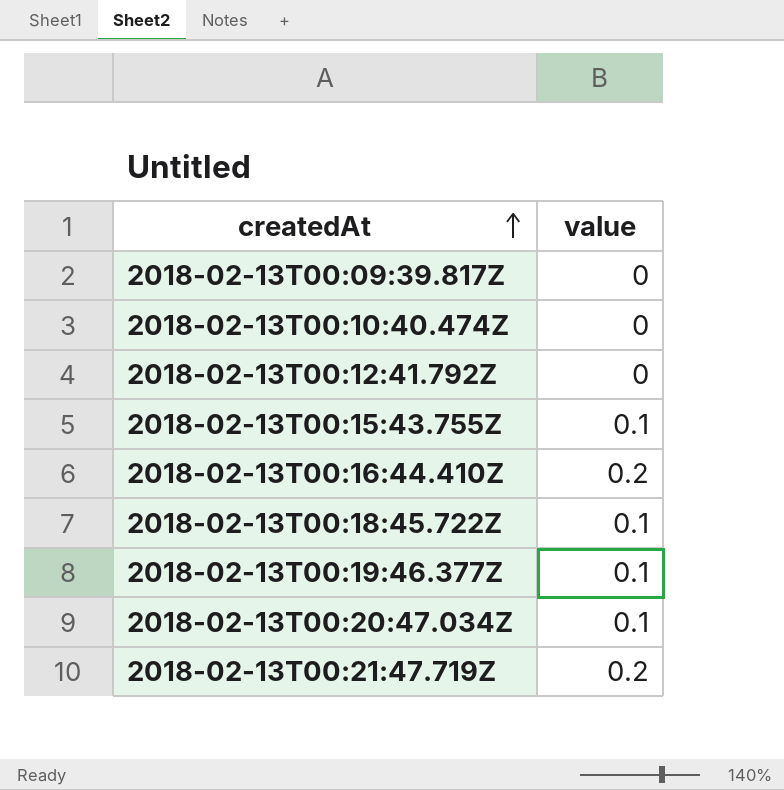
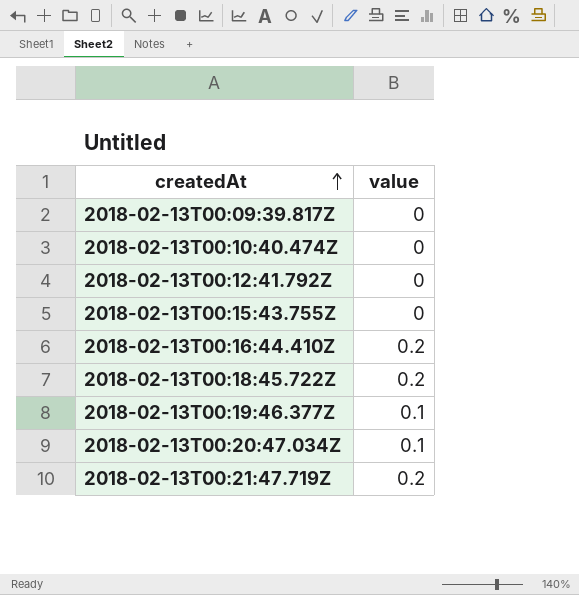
2018-02-13T00:15:43.755Z | value: 0.1 -> 0
2018-02-13T00:18:45.722Z | value: 0.1 -> 0.2

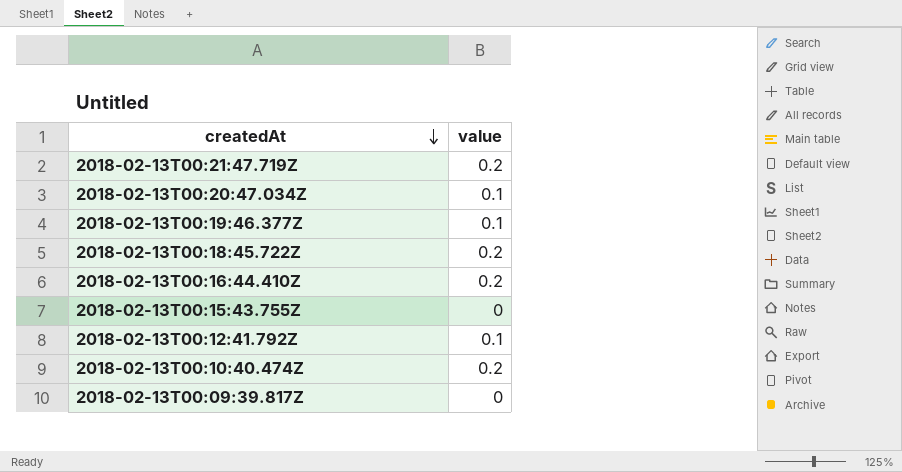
row order: createdAt ascending -> createdAt descending
2018-02-13T00:12:41.792Z | value: 0 -> 0.1
2018-02-13T00:10:40.474Z | value: 0 -> 0.2

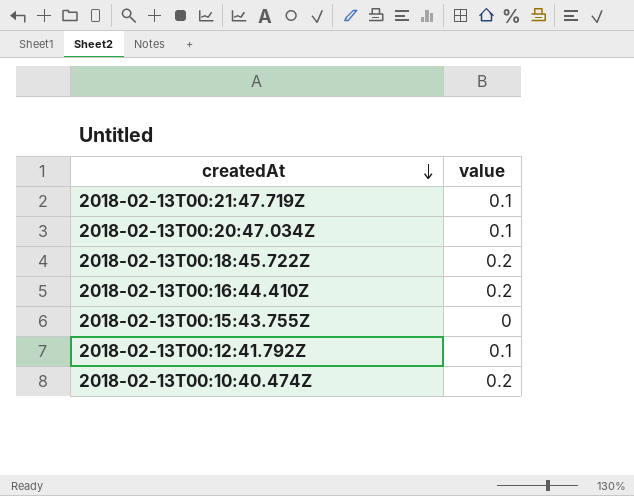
row 2018-02-13T00:19:46.377Z: 0.1 -> none
row 2018-02-13T00:09:39.817Z: 0 -> none
2018-02-13T00:21:47.719Z | value: 0.2 -> 0.1

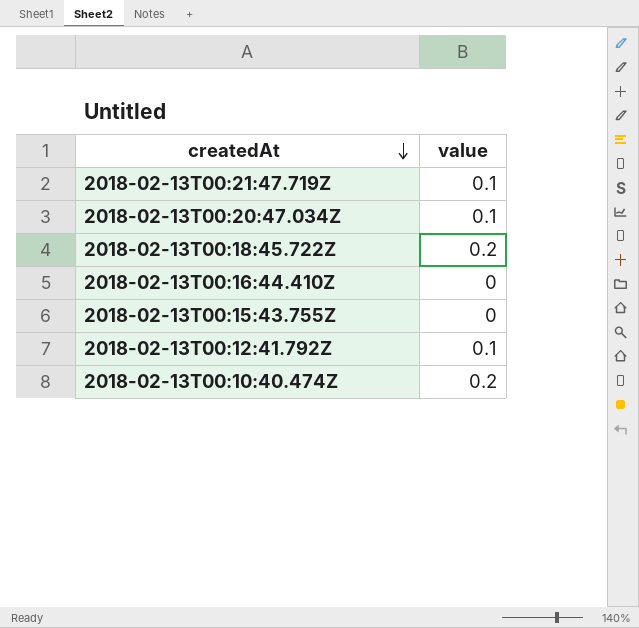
2018-02-13T00:16:44.410Z | value: 0.2 -> 0

